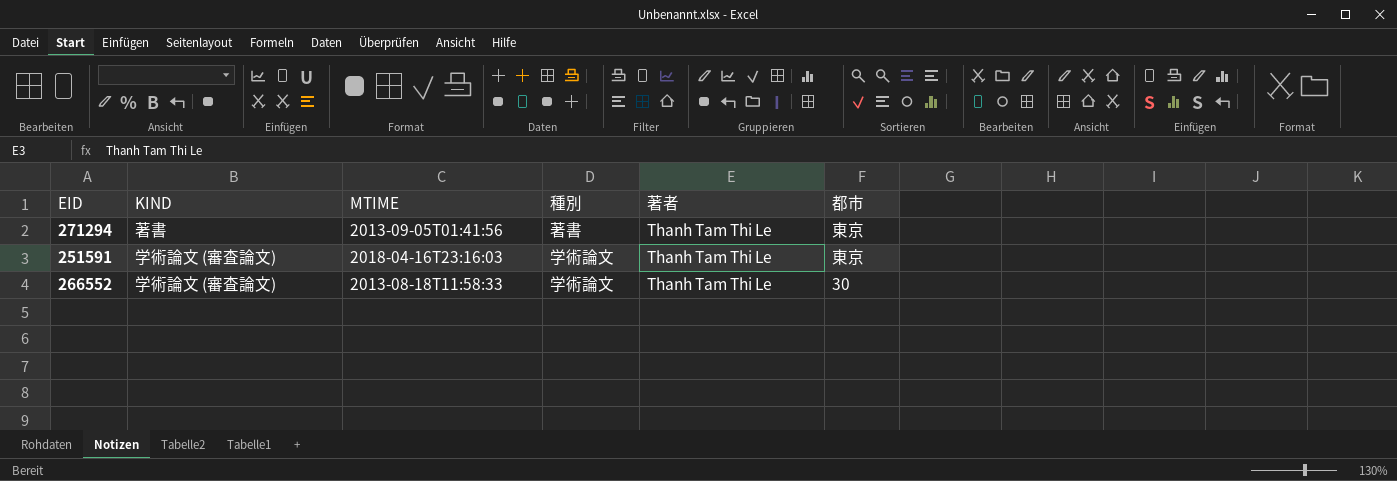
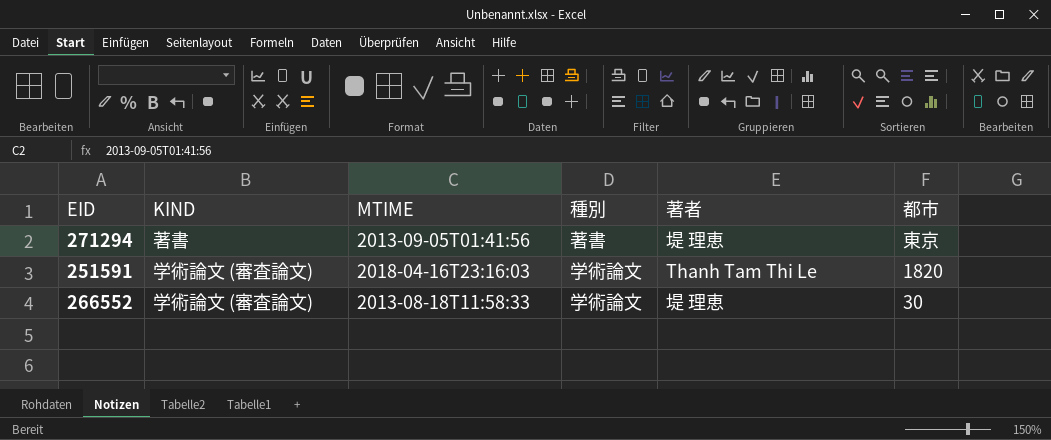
271294 | 著者: Thanh Tam Thi Le -> 堤 理恵
251591 | 都市: 東京 -> 1820
266552 | 著者: Thanh Tam Thi Le -> 堤 理恵

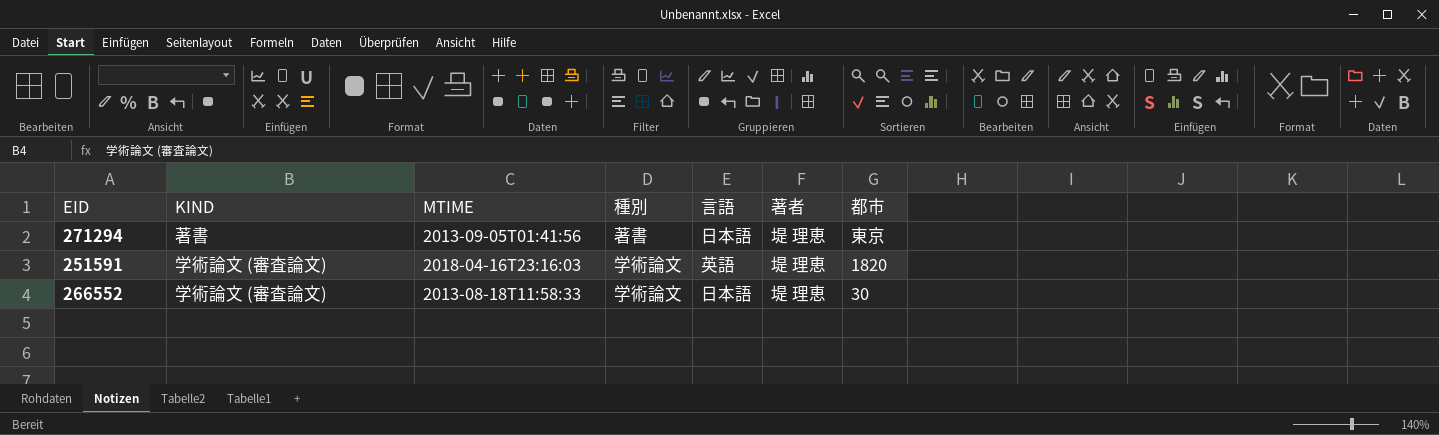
column 言語 | position: none -> 5
251591 | 著者: Thanh Tam Thi Le -> 堤 理恵

